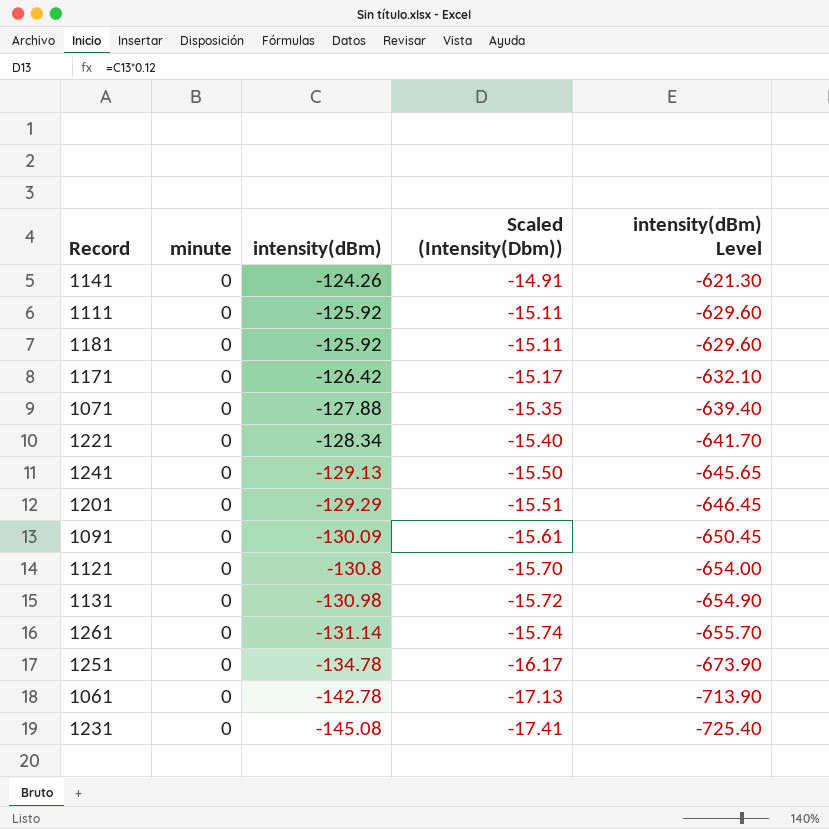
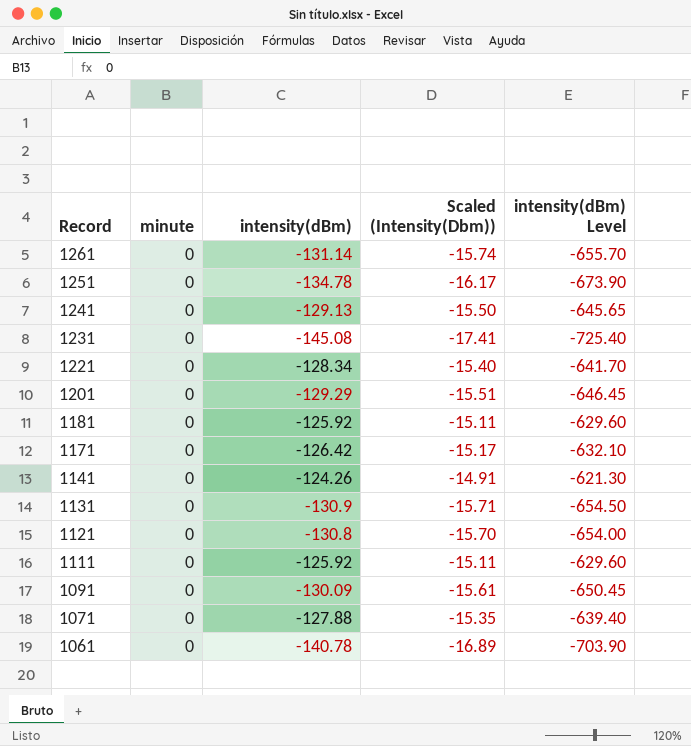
row order: intensity(dBm) descending -> Record descending
1131 | intensity(dBm): -130.98 -> -130.9
1131 | Scaled (Intensity(Dbm)): -15.72 -> -15.71
1131 | intensity(dBm) Level: -654.90 -> -654.50
1061 | intensity(dBm): -142.78 -> -140.78
1061 | Scaled (Intensity(Dbm)): -17.13 -> -16.89
1061 | intensity(dBm) Level: -713.90 -> -703.90

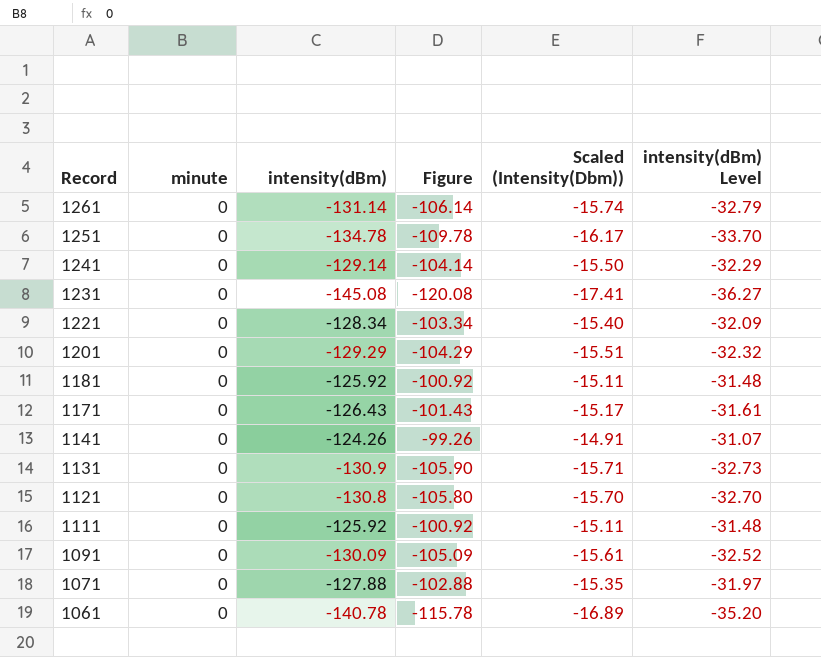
column Figure | formula: none -> [intensity(dBm)] + 25
column intensity(dBm) Level | formula: [intensity(dBm)] * 5 -> [intensity(dBm)] * 0.25
1241 | intensity(dBm): -129.13 -> -129.14
1171 | intensity(dBm): -126.42 -> -126.43

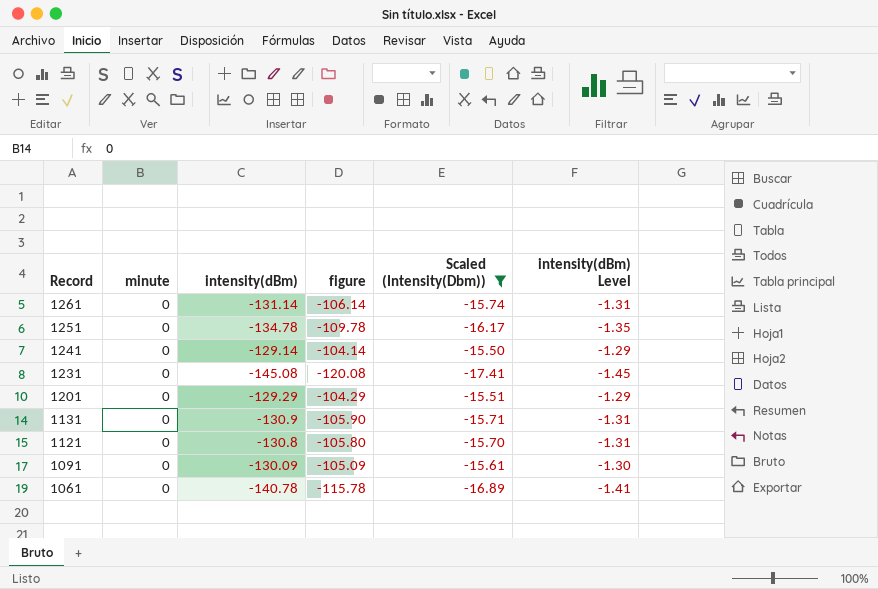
filter: none -> Scaled (Intensity(Dbm)) <= -15.50
column name: Figure -> figure
column intensity(dBm) Level | formula: [intensity(dBm)] * 0.25 -> [intensity(dBm)] * 0.01

